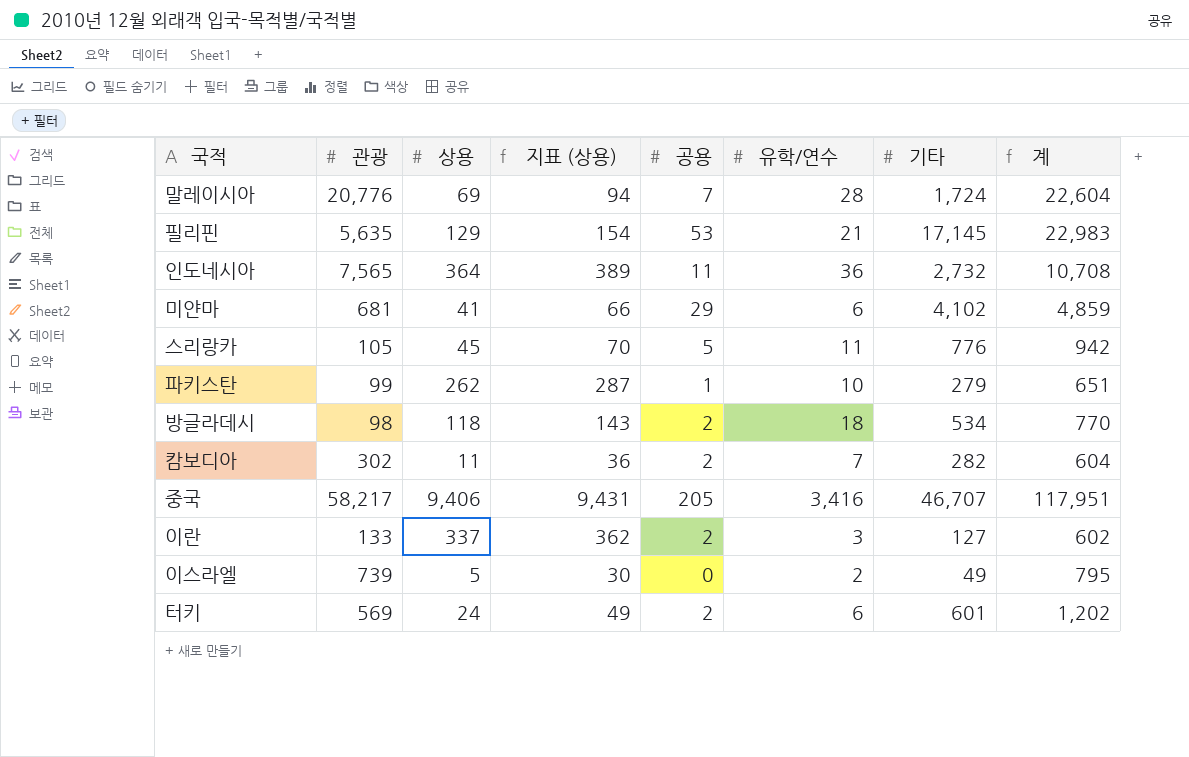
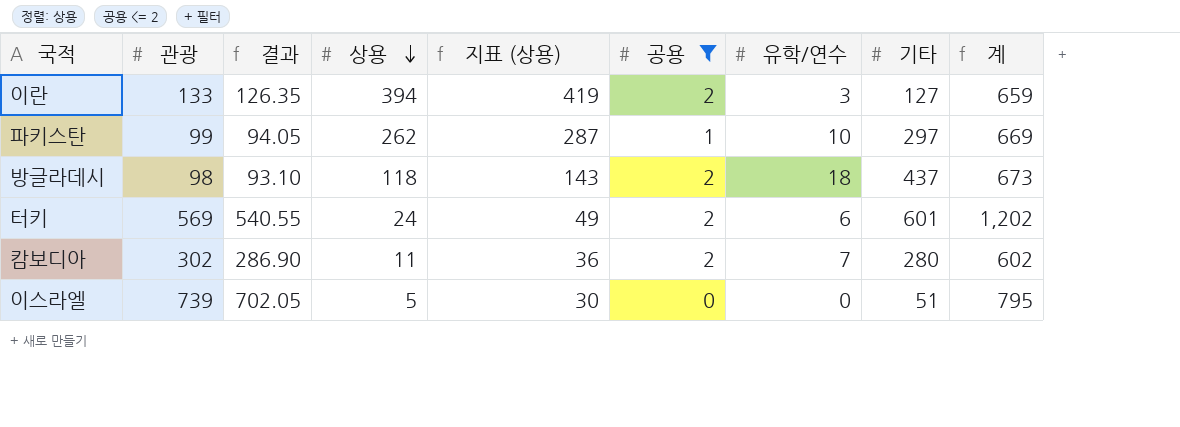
filter: none -> 공용 <= 2
row order: none -> 상용 descending
column 결과 | formula: none -> [관광] * 0.95
이란 | 상용: 337 -> 394
이란 | 지표 (상용): 362 -> 419
이란 | 계: 602 -> 659
파키스탄 | 기타: 279 -> 297
파키스탄 | 계: 651 -> 669
방글라데시 | 기타: 534 -> 437
방글라데시 | 계: 770 -> 673
캄보디아 | 기타: 282 -> 280
캄보디아 | 계: 604 -> 602
이스라엘 | 유학/연수: 2 -> 0
이스라엘 | 기타: 49 -> 51

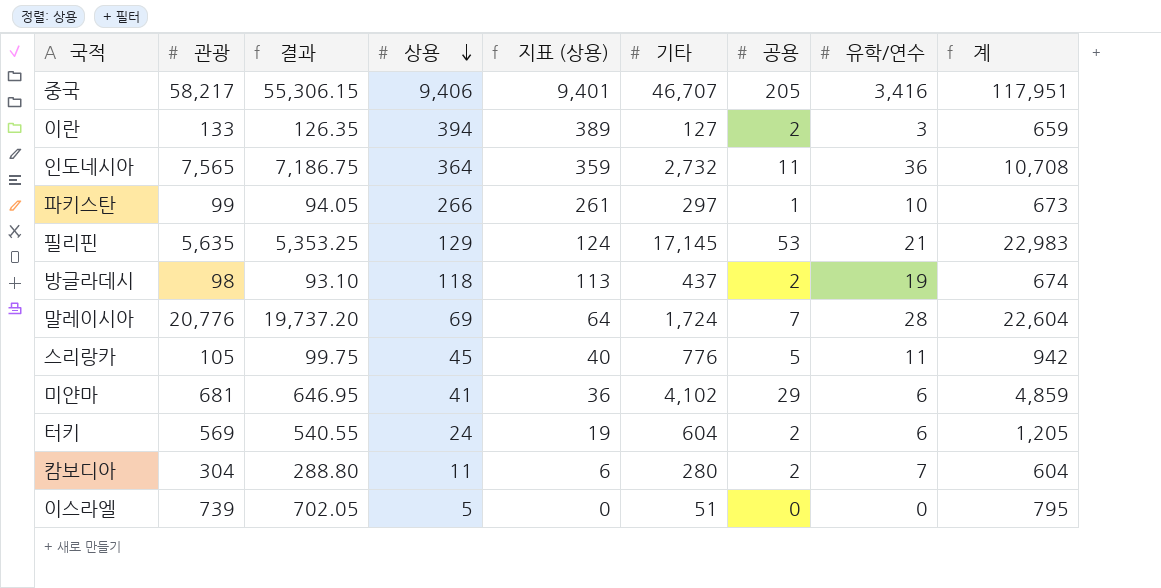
filter: 공용 <= 2 -> none
column 지표 (상용) | formula: [상용] + 25 -> [상용] - 5
column 기타 | position: 8 -> 6
파키스탄 | 상용: 262 -> 266
파키스탄 | 계: 669 -> 673
방글라데시 | 유학/연수: 18 -> 19
방글라데시 | 계: 673 -> 674
터키 | 기타: 601 -> 604
터키 | 계: 1,202 -> 1,205
캄보디아 | 관광: 302 -> 304
캄보디아 | 결과: 286.90 -> 288.80
캄보디아 | 계: 602 -> 604

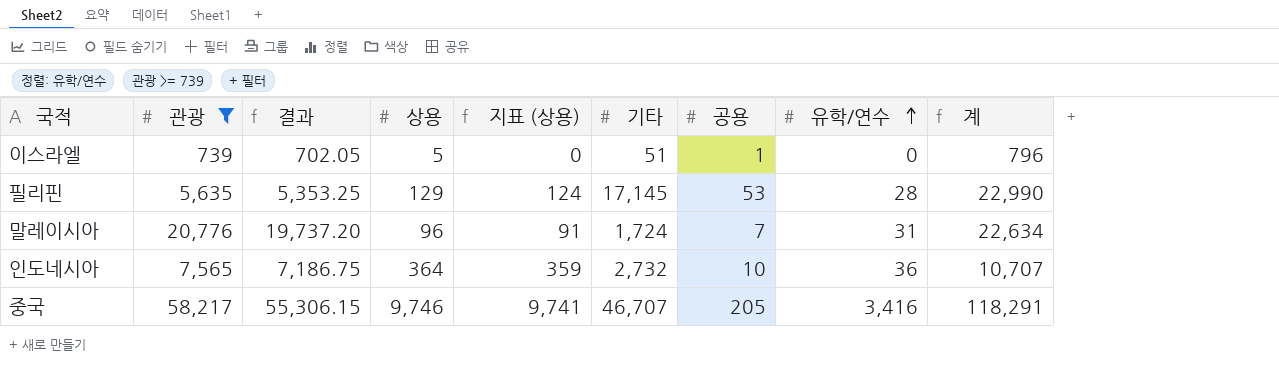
filter: none -> 관광 >= 739
row order: 상용 descending -> 유학/연수 ascending
이스라엘 | 공용: 0 -> 1
이스라엘 | 계: 795 -> 796
필리핀 | 유학/연수: 21 -> 28
필리핀 | 계: 22,983 -> 22,990
말레이시아 | 상용: 69 -> 96
말레이시아 | 지표 (상용): 64 -> 91
말레이시아 | 유학/연수: 28 -> 31
말레이시아 | 계: 22,604 -> 22,634
인도네시아 | 공용: 11 -> 10
인도네시아 | 계: 10,708 -> 10,707
중국 | 상용: 9,406 -> 9,746
중국 | 지표 (상용): 9,401 -> 9,741
중국 | 계: 117,951 -> 118,291

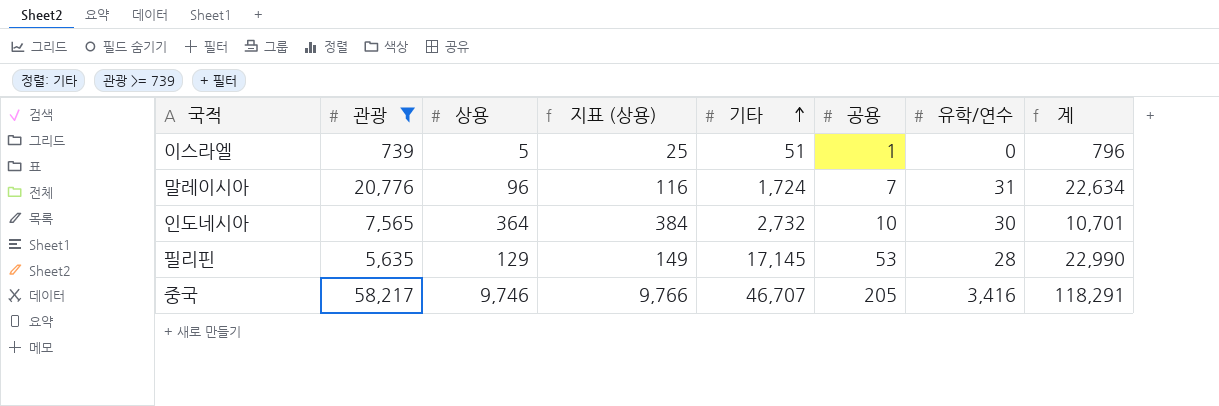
row order: 유학/연수 ascending -> 기타 ascending
column 결과 | formula: [관광] * 0.95 -> none
column 지표 (상용) | formula: [상용] - 5 -> [상용] + 20
인도네시아 | 유학/연수: 36 -> 30
인도네시아 | 계: 10,707 -> 10,701

